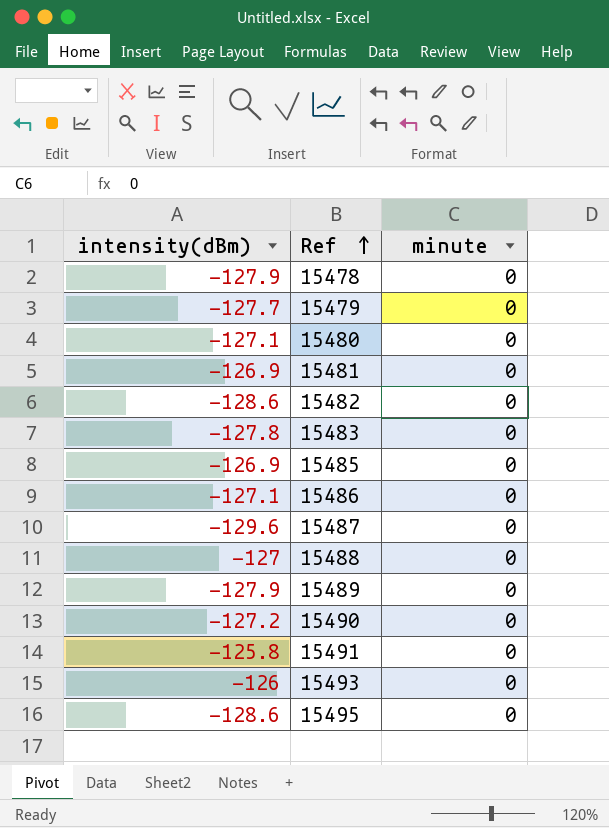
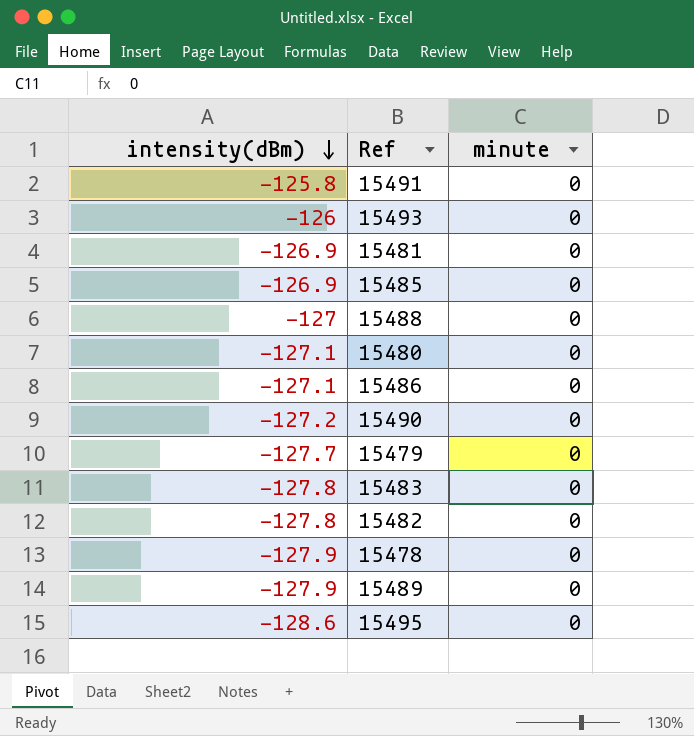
row order: Ref ascending -> intensity(dBm) descending
row 15487: -129.6 | 0 -> none
15482 | intensity(dBm): -128.6 -> -127.8

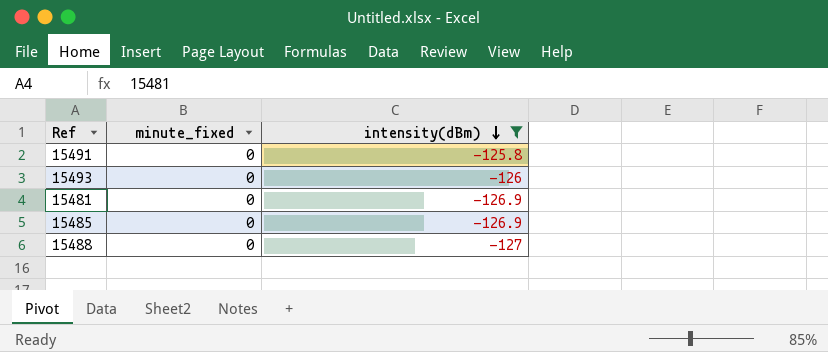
filter: none -> intensity(dBm) >= -127
column name: minute -> minute_fixed
column intensity(dBm) | position: 1 -> 3

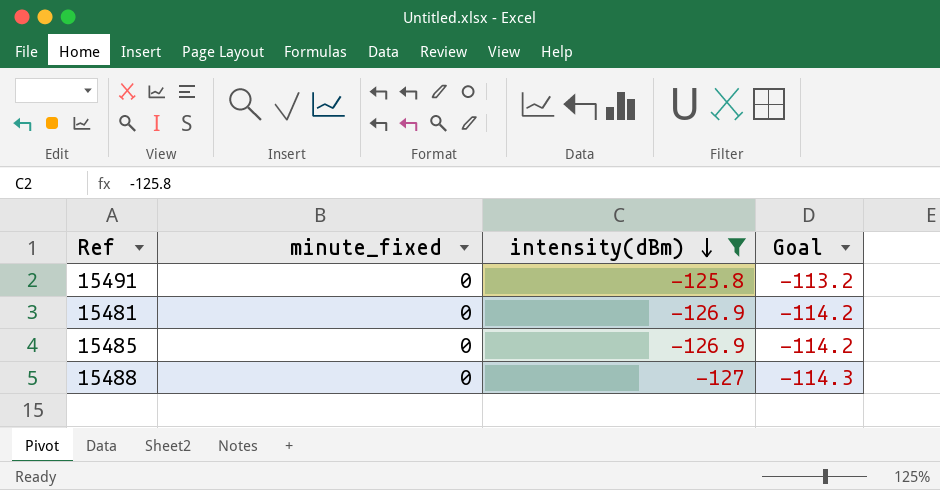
column Goal | formula: none -> [intensity(dBm)] * 0.9
row 15493: 0 | -126 -> none

